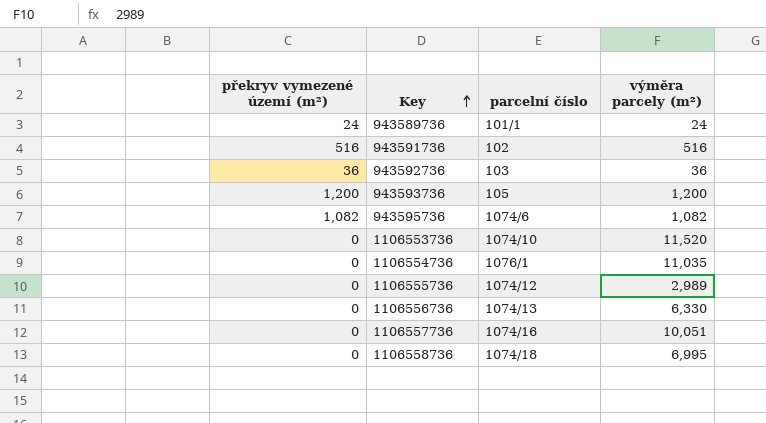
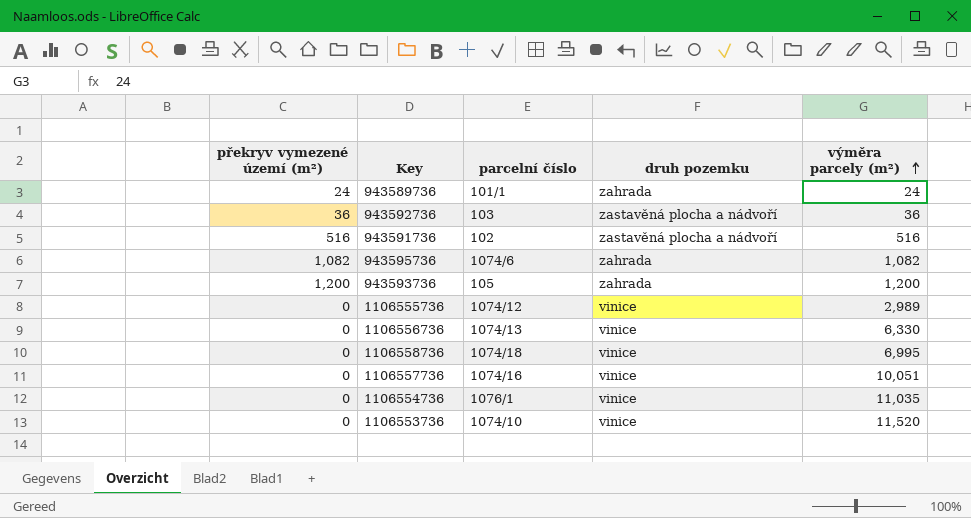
row order: Key ascending -> výměra parcely (m²) ascending
column druh pozemku | position: none -> 4

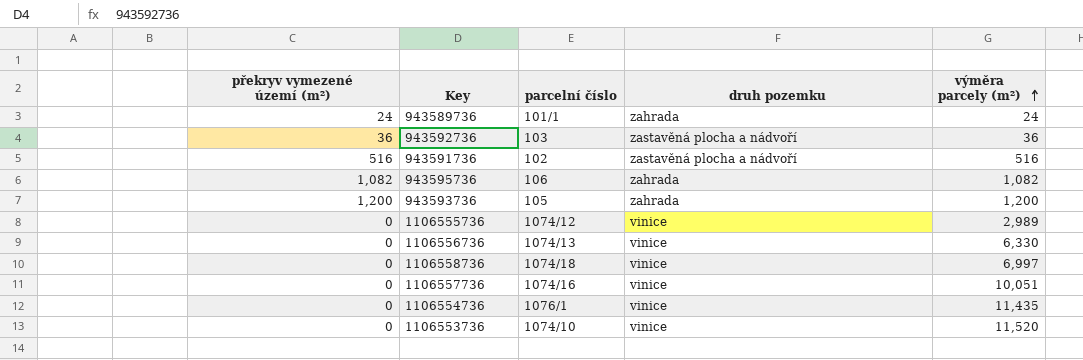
943595736 | parcelní číslo: 1074/6 -> 106
1106558736 | výměra parcely (m²): 6,995 -> 6,997
1106554736 | výměra parcely (m²): 11,035 -> 11,435

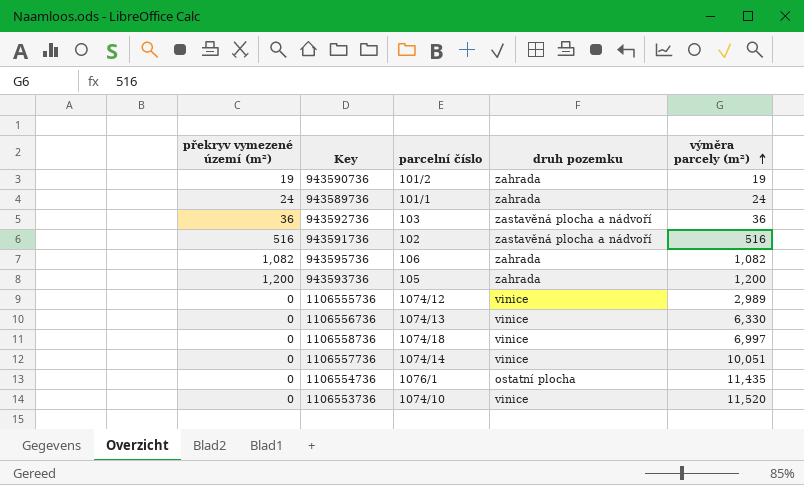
row 943590736: none -> 19 | 101/2 | zahrada | 19
1106557736 | parcelní číslo: 1074/16 -> 1074/14
1106554736 | druh pozemku: vinice -> ostatní plocha

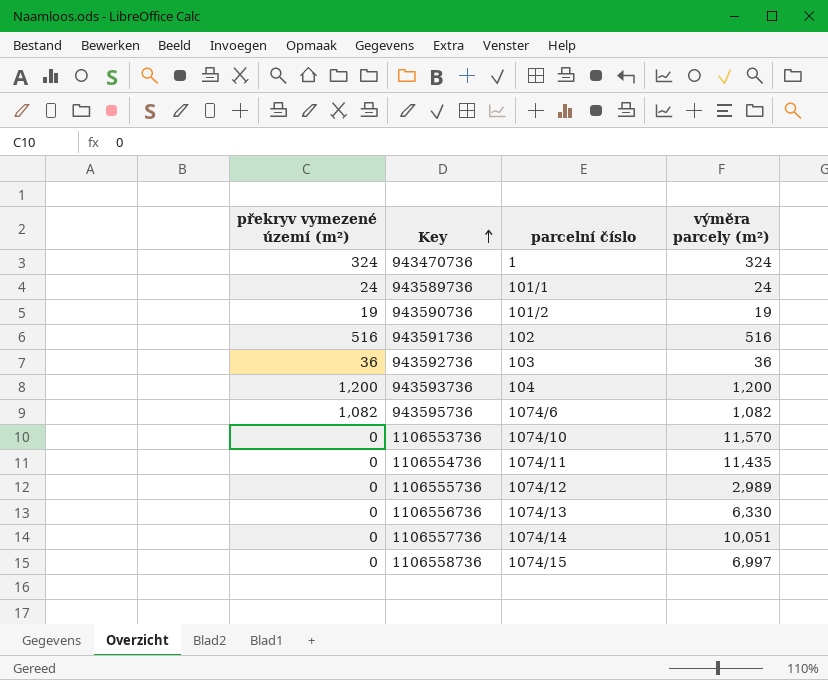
row order: výměra parcely (m²) ascending -> Key ascending
column druh pozemku | position: 4 -> none
row 943470736: none -> 324 | 1 | 324
943593736 | parcelní číslo: 105 -> 104
943595736 | parcelní číslo: 106 -> 1074/6
1106553736 | výměra parcely (m²): 11,520 -> 11,570
1106554736 | parcelní číslo: 1076/1 -> 1074/11
1106558736 | parcelní číslo: 1074/18 -> 1074/15

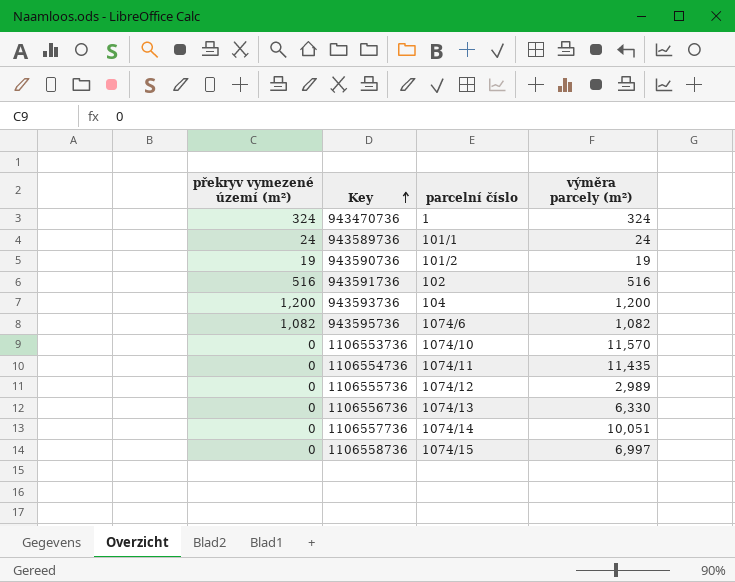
row 943592736: 36 | 103 | 36 -> none

